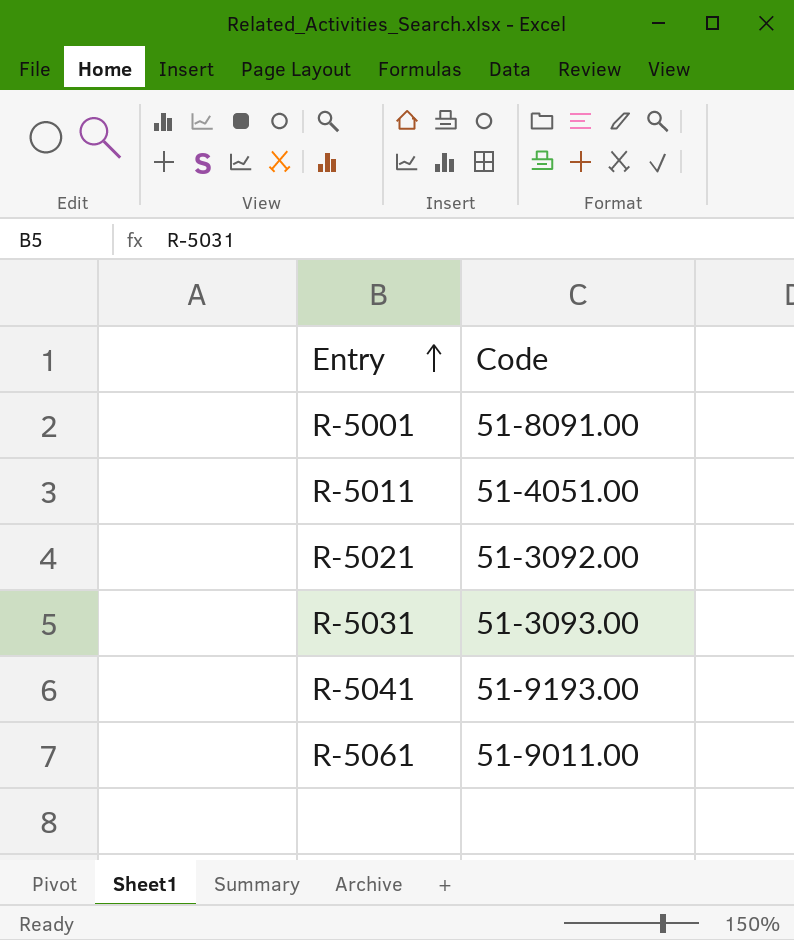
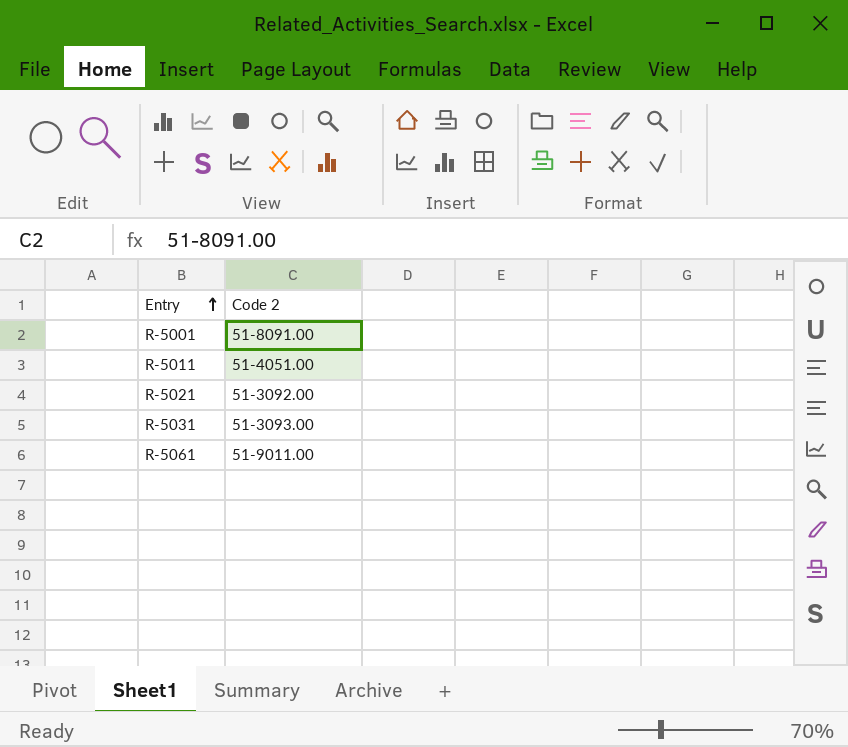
column name: Code -> Code 2
row R-5041: 51-9193.00 -> none

